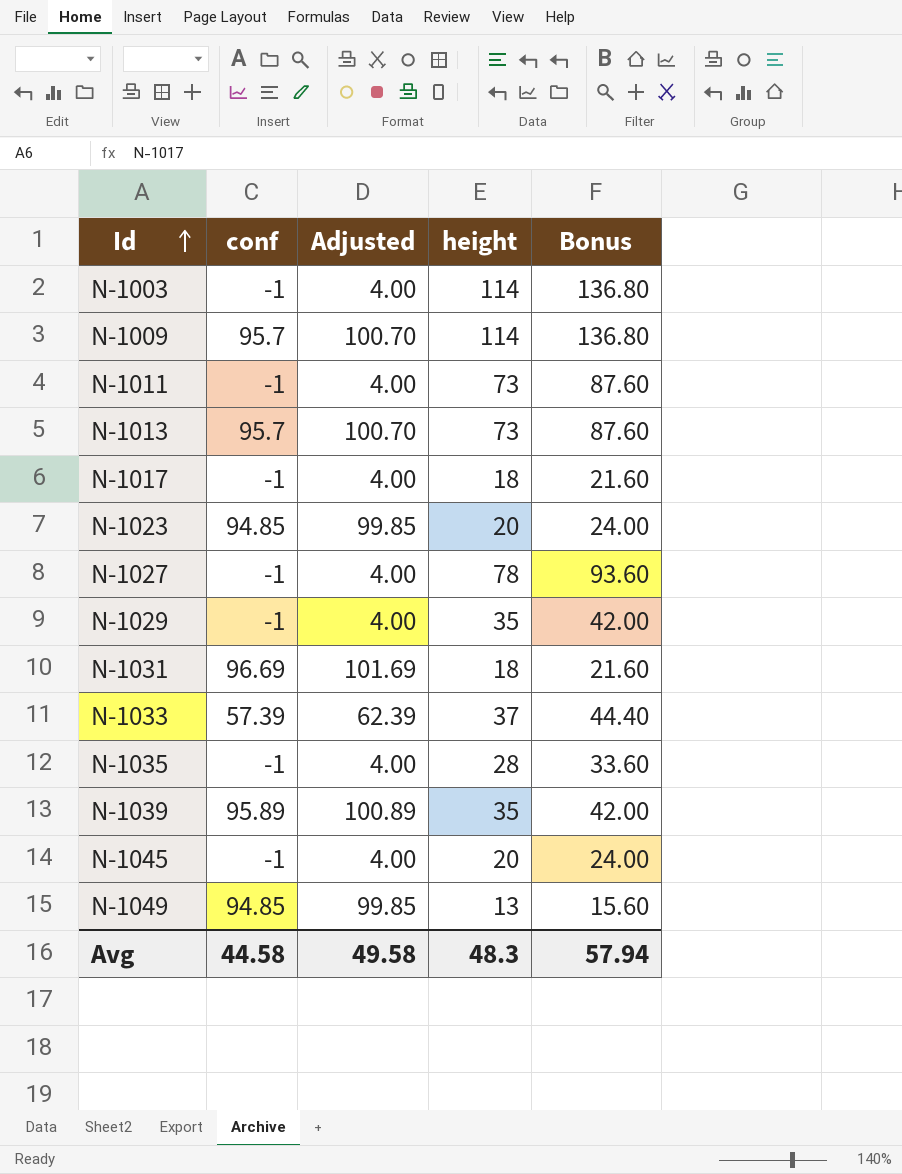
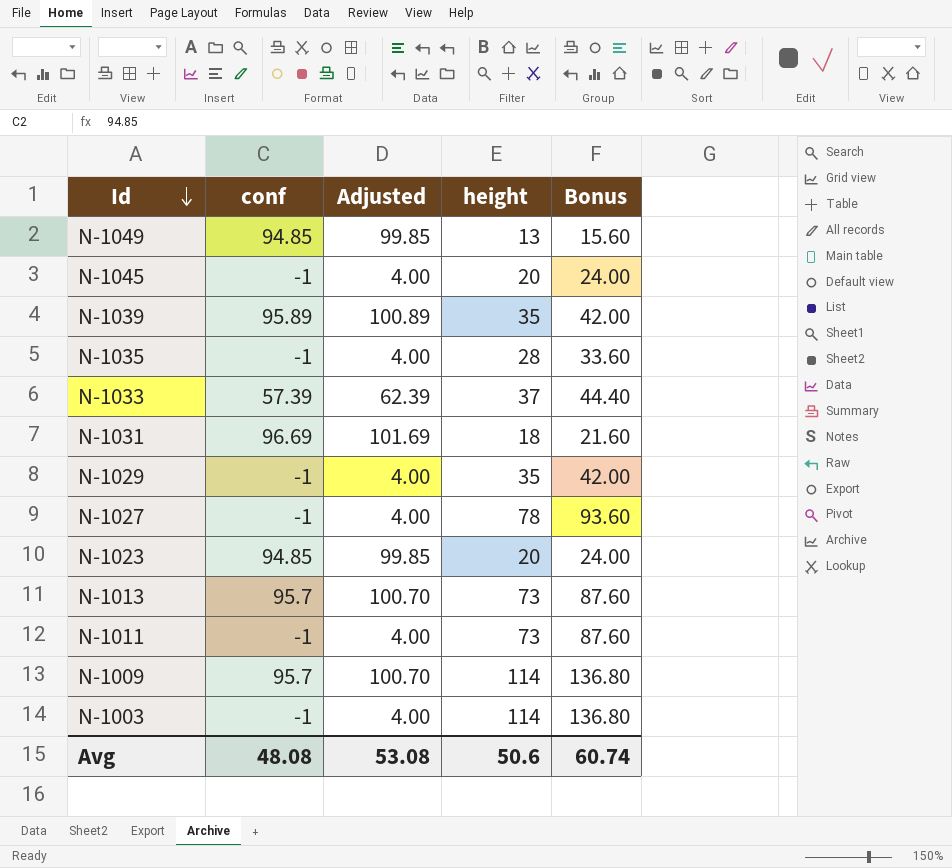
row order: Id ascending -> Id descending
row N-1017: -1 | 4.00 | 18 | 21.60 -> none
Avg | conf: 44.58 -> 48.08
Avg | Adjusted: 49.58 -> 53.08
Avg | height: 48.3 -> 50.6
Avg | Bonus: 57.94 -> 60.74

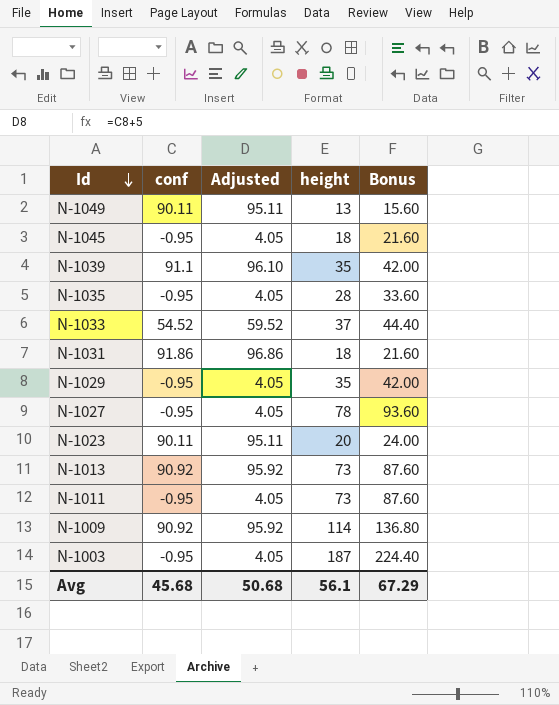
N-1049 | conf: 94.85 -> 90.11
N-1049 | Adjusted: 99.85 -> 95.11
N-1045 | conf: -1 -> -0.95
N-1045 | Adjusted: 4.00 -> 4.05
N-1045 | height: 20 -> 18
N-1045 | Bonus: 24.00 -> 21.60
N-1039 | conf: 95.89 -> 91.1
N-1039 | Adjusted: 100.89 -> 96.10
N-1035 | conf: -1 -> -0.95
N-1035 | Adjusted: 4.00 -> 4.05
N-1033 | conf: 57.39 -> 54.52
N-1033 | Adjusted: 62.39 -> 59.52
N-1031 | conf: 96.69 -> 91.86
N-1031 | Adjusted: 101.69 -> 96.86
N-1029 | conf: -1 -> -0.95
N-1029 | Adjusted: 4.00 -> 4.05
N-1027 | conf: -1 -> -0.95
N-1027 | Adjusted: 4.00 -> 4.05
N-1023 | conf: 94.85 -> 90.11
N-1023 | Adjusted: 99.85 -> 95.11
N-1013 | conf: 95.7 -> 90.92
N-1013 | Adjusted: 100.70 -> 95.92
N-1011 | conf: -1 -> -0.95
N-1011 | Adjusted: 4.00 -> 4.05
N-1009 | conf: 95.7 -> 90.92
N-1009 | Adjusted: 100.70 -> 95.92
N-1003 | conf: -1 -> -0.95
N-1003 | Adjusted: 4.00 -> 4.05
N-1003 | height: 114 -> 187
N-1003 | Bonus: 136.80 -> 224.40
Avg | conf: 48.08 -> 45.68
Avg | Adjusted: 53.08 -> 50.68
Avg | height: 50.6 -> 56.1
Avg | Bonus: 60.74 -> 67.29

